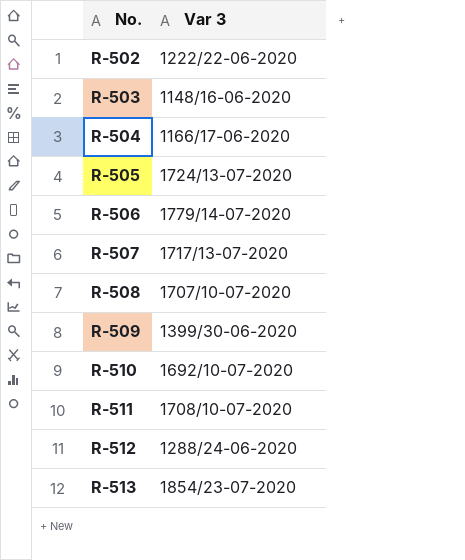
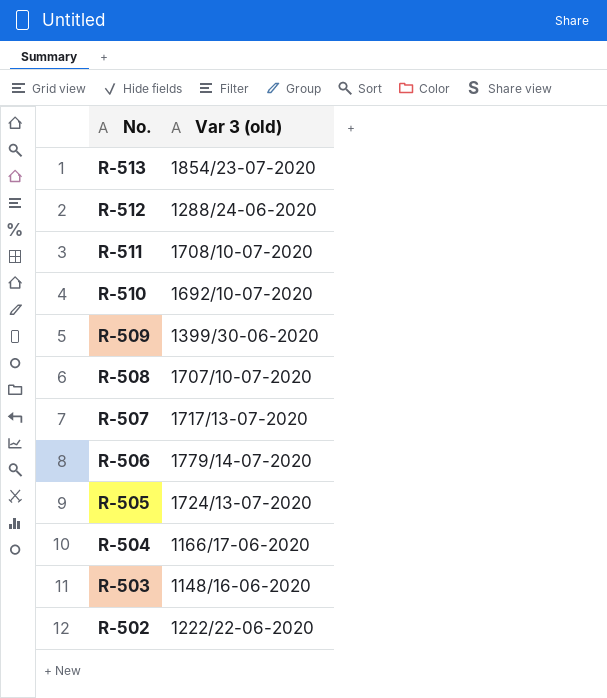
row order: No. ascending -> No. descending
column name: Var 3 -> Var 3 (old)

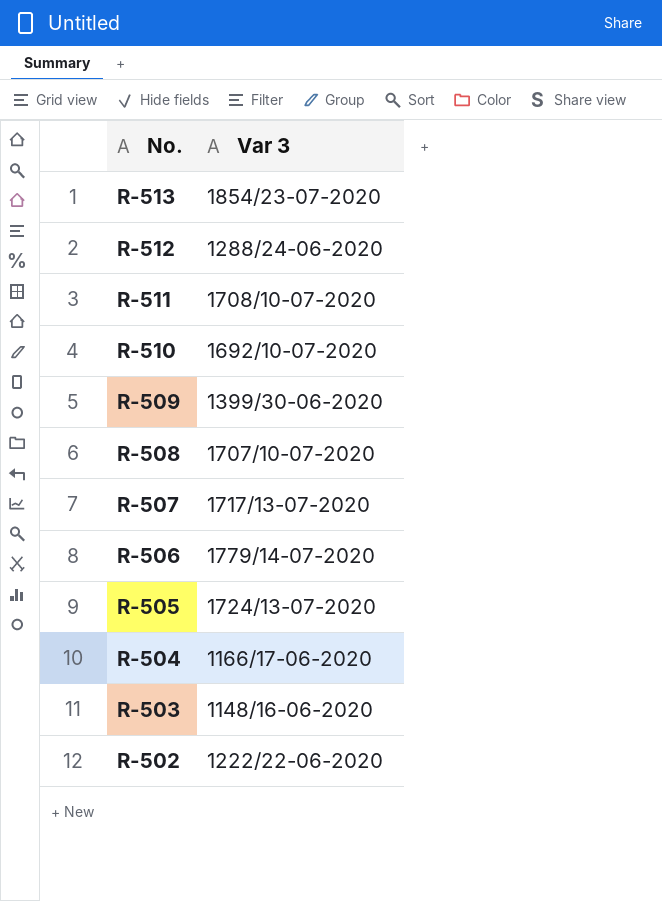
column name: Var 3 (old) -> Var 3

